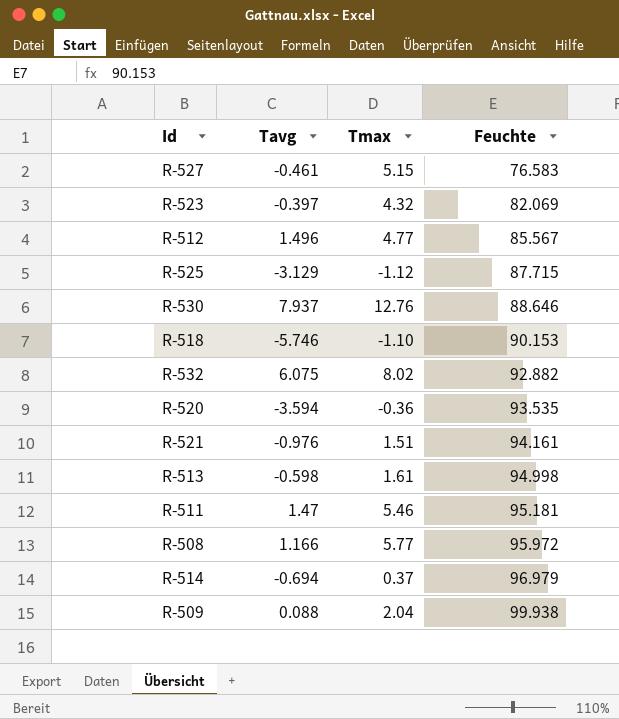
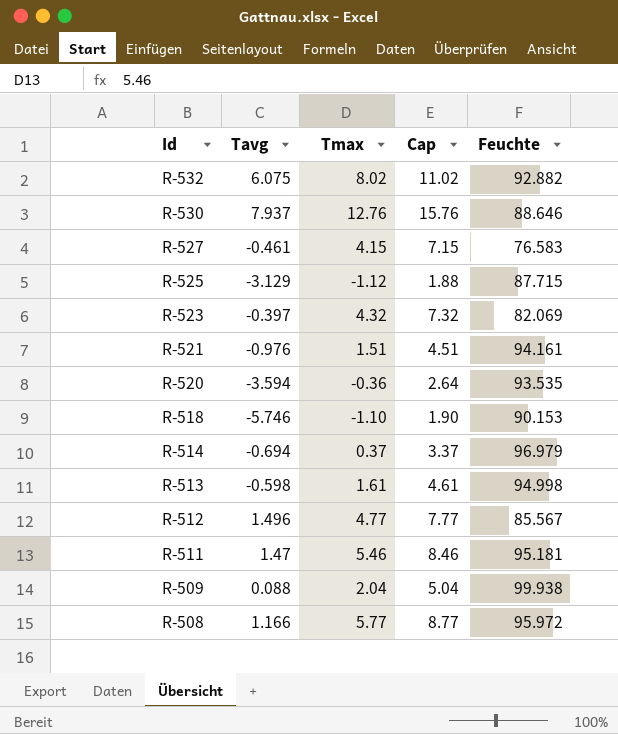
row order: Feuchte ascending -> Id descending
column Cap | formula: none -> [Tmax] + 3
R-527 | Tmax: 5.15 -> 4.15

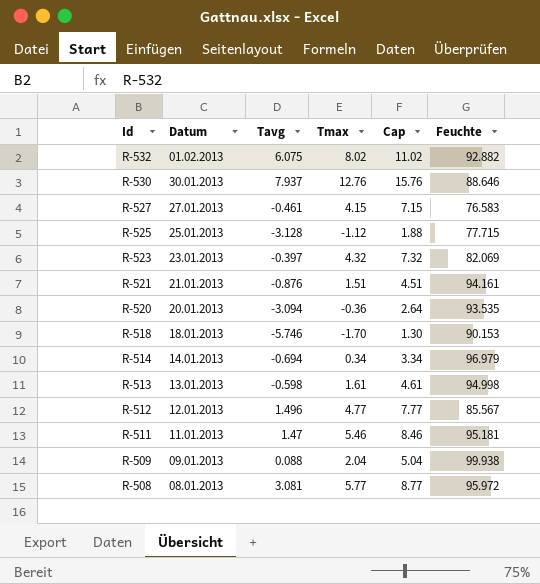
column Datum | position: none -> 2
R-525 | Tavg: -3.129 -> -3.128
R-525 | Feuchte: 87.715 -> 77.715
R-521 | Tavg: -0.976 -> -0.876
R-520 | Tavg: -3.594 -> -3.094
R-518 | Tmax: -1.10 -> -1.70
R-518 | Cap: 1.90 -> 1.30
R-514 | Tmax: 0.37 -> 0.34
R-514 | Cap: 3.37 -> 3.34
R-508 | Tavg: 1.166 -> 3.081

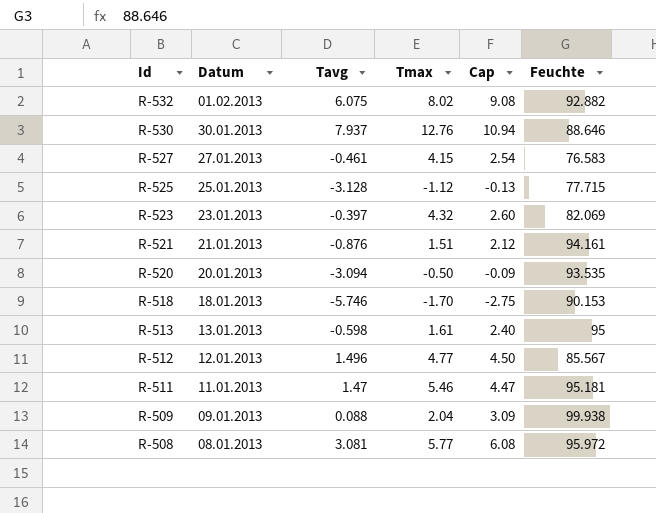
column Cap | formula: [Tmax] + 3 -> [Tavg] + 3
row R-514: 14.01.2013 | -0.694 | 0.34 | 3.34 | 96.979 -> none
R-520 | Tmax: -0.36 -> -0.50
R-513 | Feuchte: 94.998 -> 95

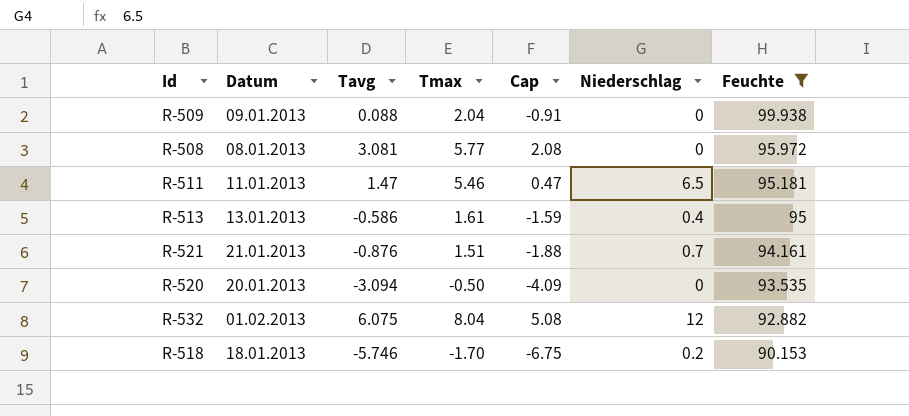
filter: none -> Feuchte >= 90.153
row order: Id descending -> Feuchte descending
column Cap | formula: [Tavg] + 3 -> [Tavg] - 1
column Niederschlag | position: none -> 6
R-513 | Tavg: -0.598 -> -0.586
R-532 | Tmax: 8.02 -> 8.04

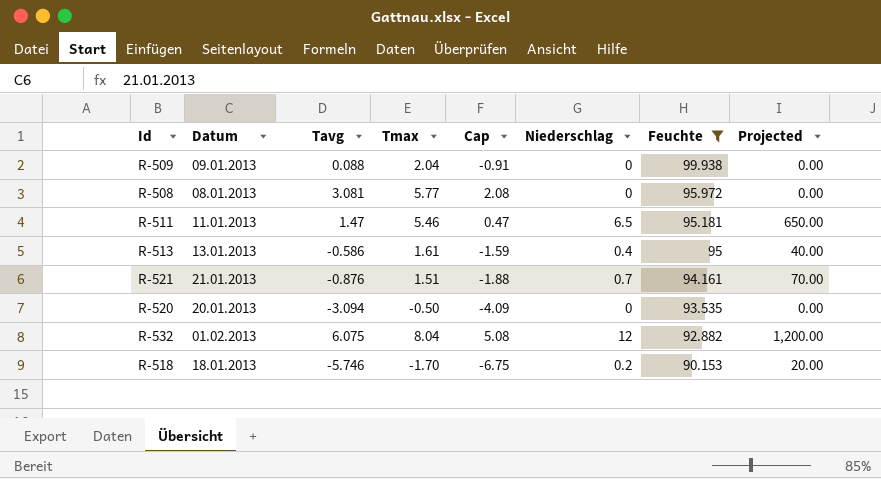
column Projected | formula: none -> [Niederschlag] * 100

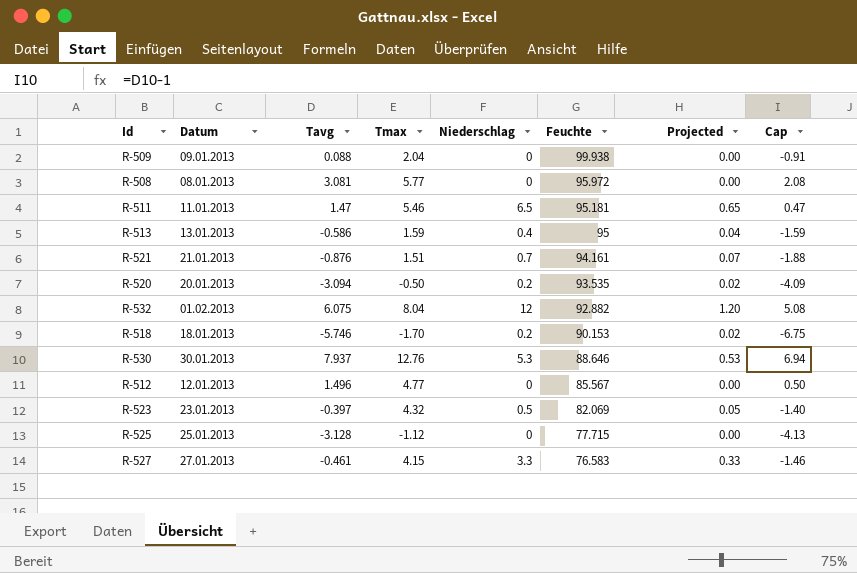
filter: Feuchte >= 90.153 -> none
column Projected | formula: [Niederschlag] * 100 -> [Niederschlag] * 0.1
column Cap | position: 5 -> 8
R-513 | Tmax: 1.61 -> 1.59
R-520 | Niederschlag: 0 -> 0.2

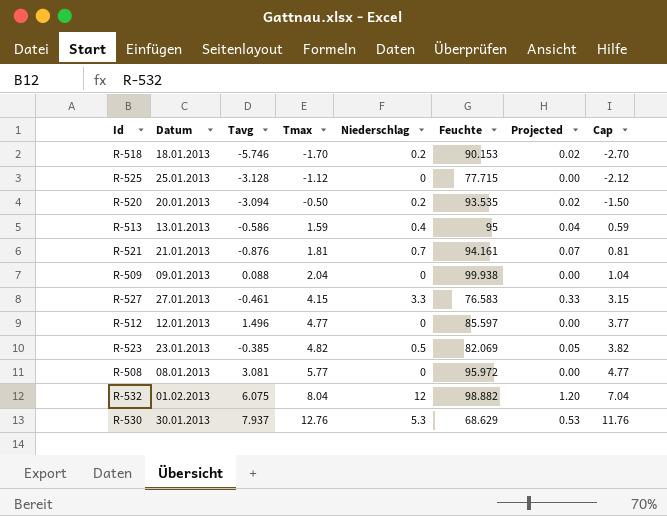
row order: Feuchte descending -> Tmax ascending
column Cap | formula: [Tavg] - 1 -> [Tmax] - 1
row R-511: 11.01.2013 | 1.47 | 5.46 | 6.5 | 95.181 | 0.65 | 0.47 -> none
R-521 | Tmax: 1.51 -> 1.81
R-512 | Feuchte: 85.567 -> 85.597
R-523 | Tavg: -0.397 -> -0.385
R-523 | Tmax: 4.32 -> 4.82
R-532 | Feuchte: 92.882 -> 98.882
R-530 | Feuchte: 88.646 -> 68.629

